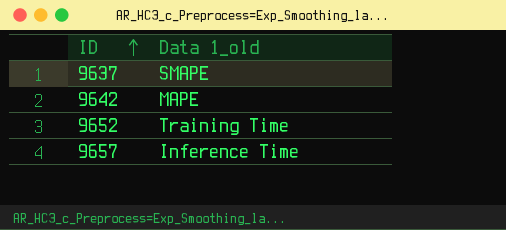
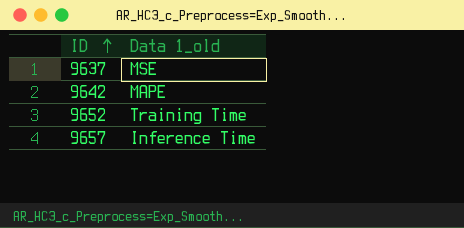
9637 | Data 1_old: SMAPE -> MSE

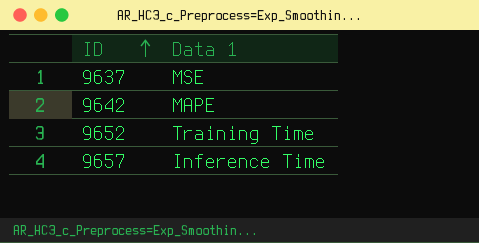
column name: Data 1_old -> Data 1

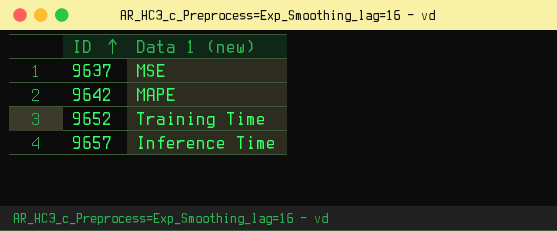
column name: Data 1 -> Data 1 (new)

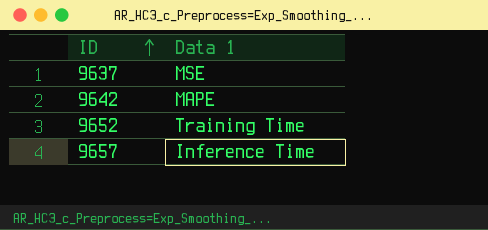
column name: Data 1 (new) -> Data 1

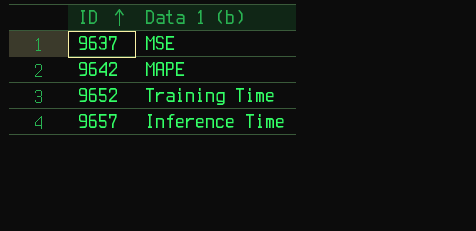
column name: Data 1 -> Data 1 (b)

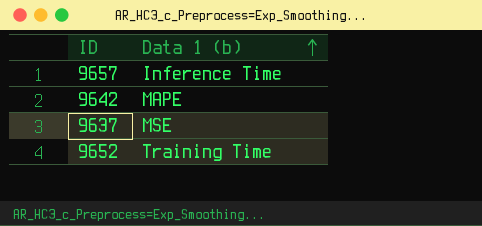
row order: ID ascending -> Data 1 (b) ascending

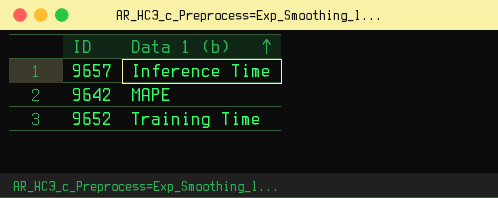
row 9637: MSE -> none

